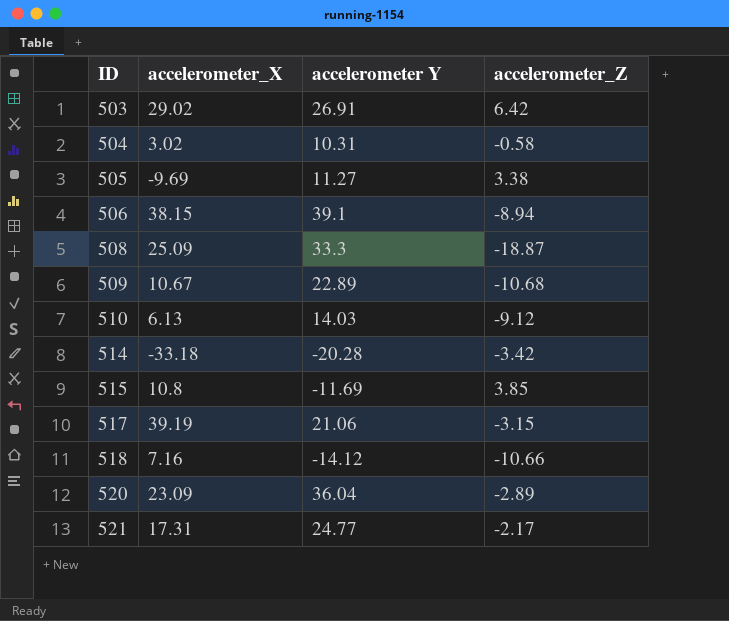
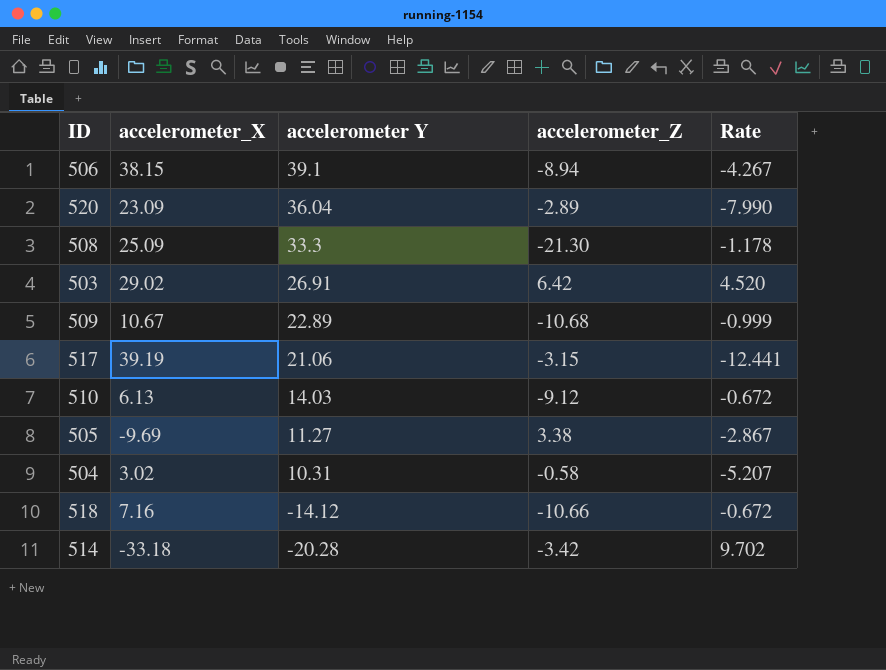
row order: ID ascending -> accelerometer Y descending
column Rate | formula: none -> [accelerometer_X] / [accelerometer_Z]
row 515: 10.8 | -11.69 | 3.85 -> none
row 521: 17.31 | 24.77 | -2.17 -> none
508 | accelerometer_Z: -18.87 -> -21.30

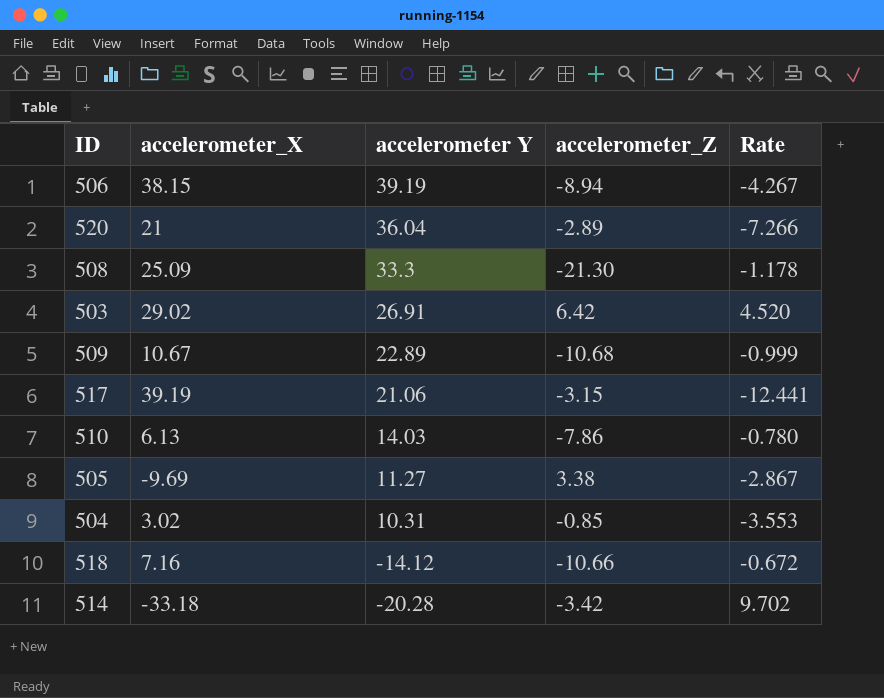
506 | accelerometer Y: 39.1 -> 39.19
520 | accelerometer_X: 23.09 -> 21
520 | Rate: -7.990 -> -7.266
510 | accelerometer_Z: -9.12 -> -7.86
510 | Rate: -0.672 -> -0.780
504 | accelerometer_Z: -0.58 -> -0.85
504 | Rate: -5.207 -> -3.553

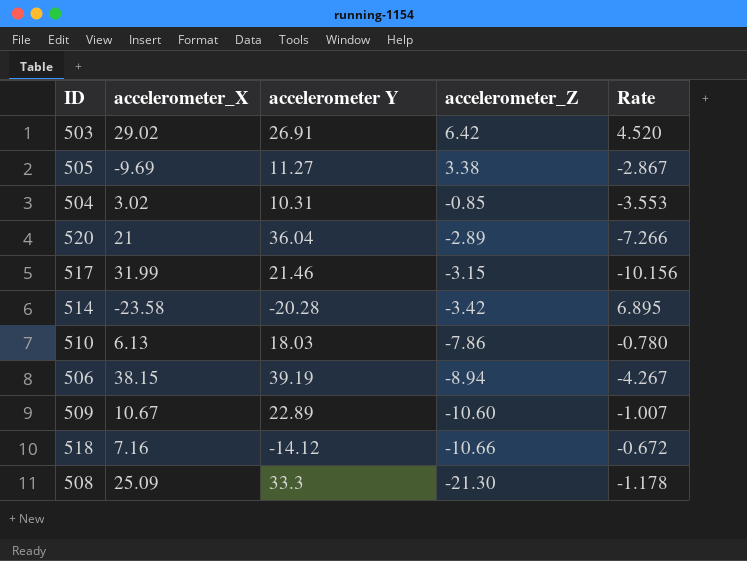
row order: accelerometer Y descending -> accelerometer_Z descending
517 | accelerometer_X: 39.19 -> 31.99
517 | accelerometer Y: 21.06 -> 21.46
517 | Rate: -12.441 -> -10.156
514 | accelerometer_X: -33.18 -> -23.58
514 | Rate: 9.702 -> 6.895
510 | accelerometer Y: 14.03 -> 18.03
509 | accelerometer_Z: -10.68 -> -10.60
509 | Rate: -0.999 -> -1.007

